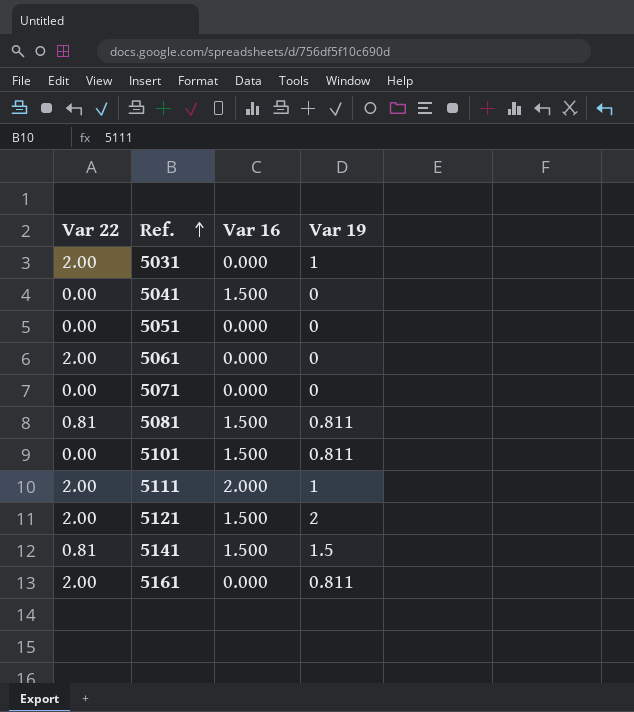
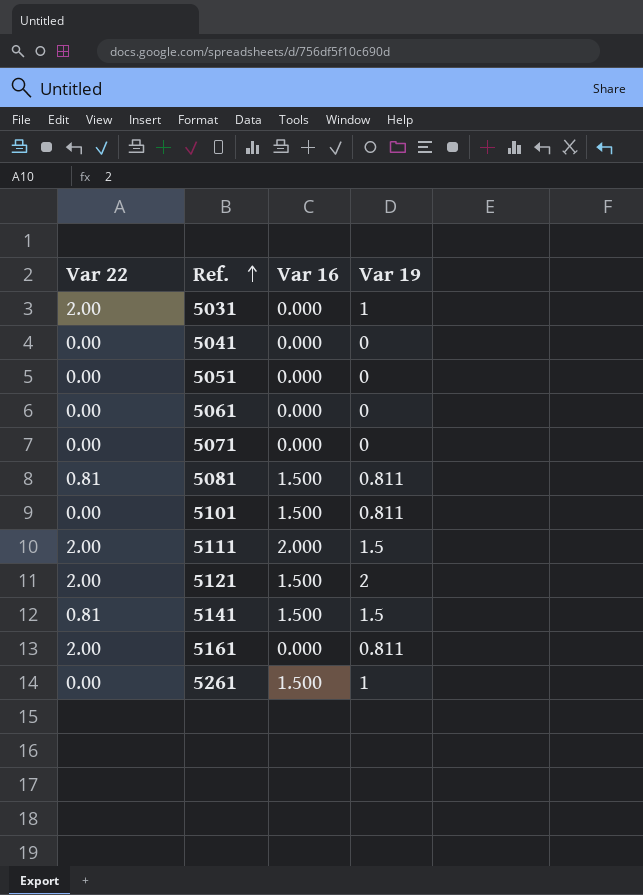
5041 | Var 16: 1.500 -> 0.000
5061 | Var 22: 2.00 -> 0.00
5111 | Var 19: 1 -> 1.5
row 5261: none -> 0.00 | 1.500 | 1

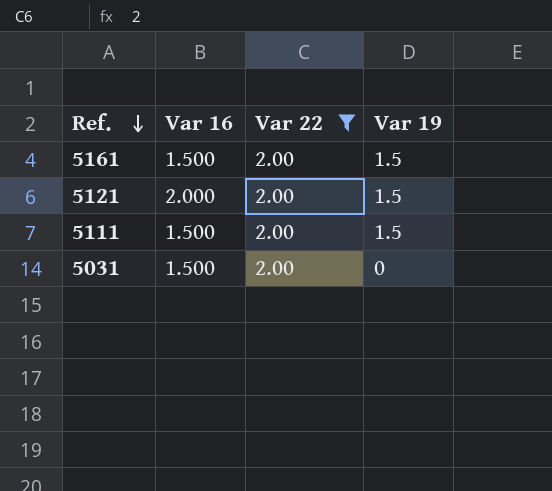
filter: none -> Var 22 = 2.00
row order: Ref. ascending -> Ref. descending
column Var 22 | position: 1 -> 3
5161 | Var 16: 0.000 -> 1.500
5161 | Var 19: 0.811 -> 1.5
5121 | Var 16: 1.500 -> 2.000
5121 | Var 19: 2 -> 1.5
5111 | Var 16: 2.000 -> 1.500
5031 | Var 16: 0.000 -> 1.500
5031 | Var 19: 1 -> 0

